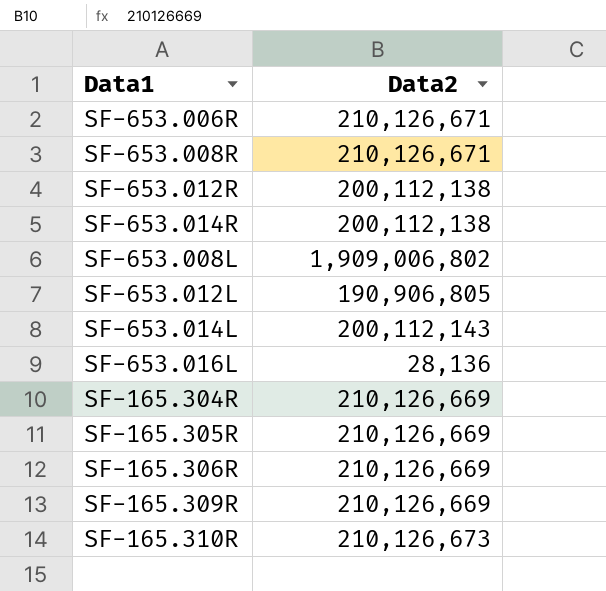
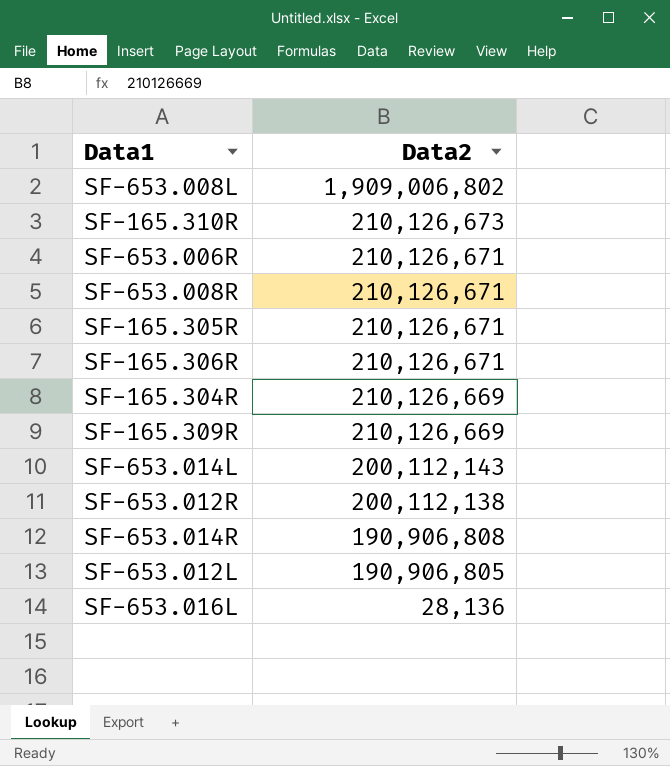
row order: none -> Data2 descending
SF-165.305R | Data2: 210,126,669 -> 210,126,671
SF-165.306R | Data2: 210,126,669 -> 210,126,671
SF-653.014R | Data2: 200,112,138 -> 190,906,808

